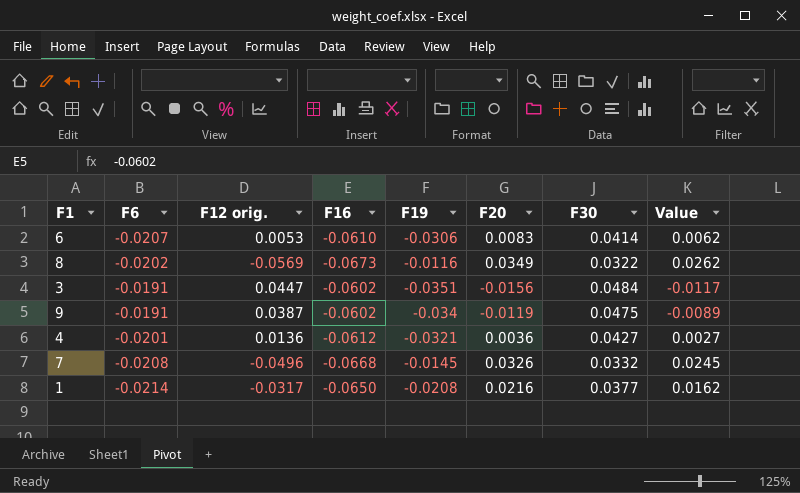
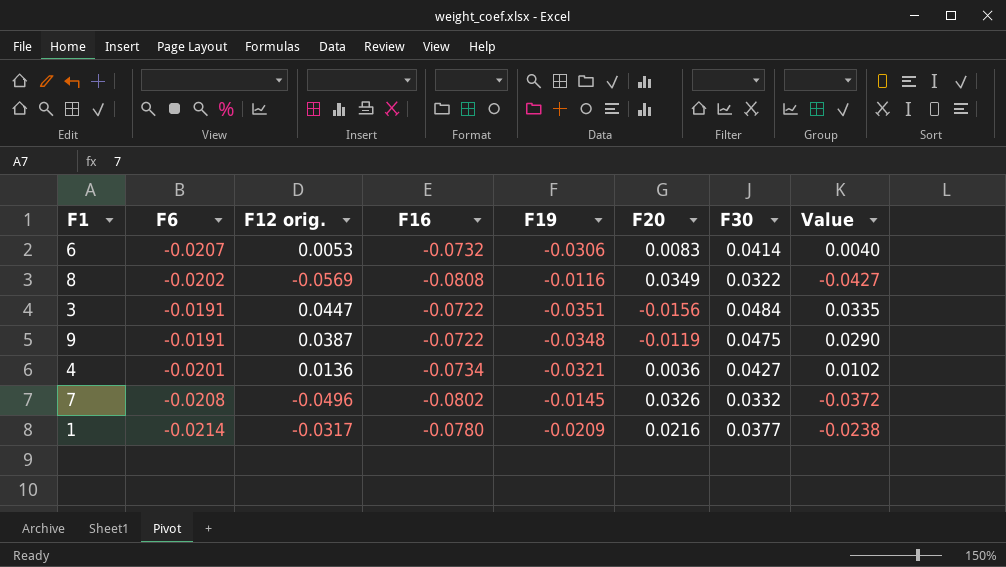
column Value | formula: [F20] * 0.75 -> [F12 orig.] * 0.75
6 | F16: -0.0610 -> -0.0732
8 | F16: -0.0673 -> -0.0808
3 | F16: -0.0602 -> -0.0722
9 | F16: -0.0602 -> -0.0722
9 | F19: -0.034 -> -0.0348
4 | F16: -0.0612 -> -0.0734
7 | F16: -0.0668 -> -0.0802
1 | F16: -0.0650 -> -0.0780
1 | F19: -0.0208 -> -0.0209

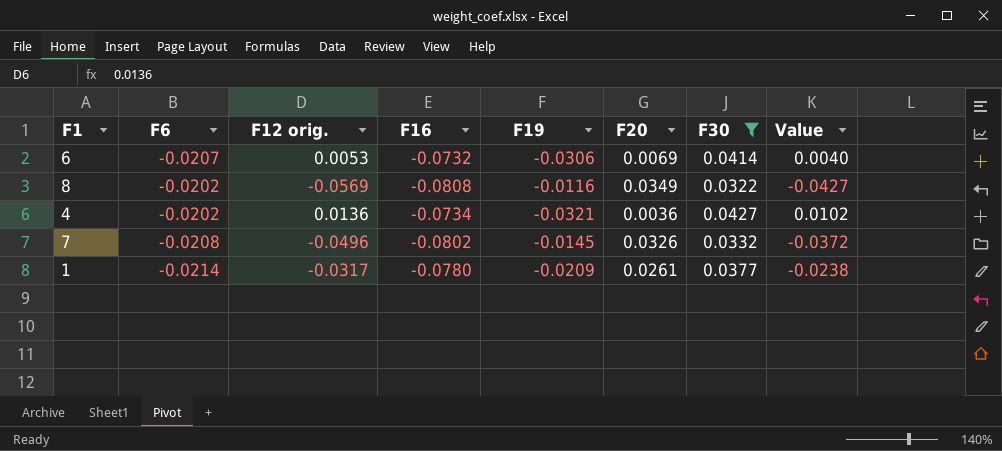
filter: none -> F30 <= 0.0427
6 | F20: 0.0083 -> 0.0069
4 | F6: -0.0201 -> -0.0202
1 | F20: 0.0216 -> 0.0261

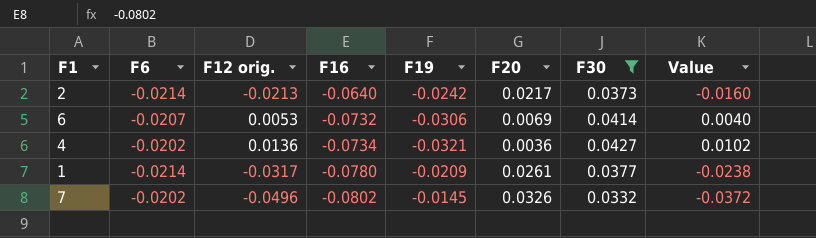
row order: none -> F16 descending
row 8: -0.0202 | -0.0569 | -0.0808 | -0.0116 | 0.0349 | 0.0322 | -0.0427 -> none
row 2: none -> -0.0214 | -0.0213 | -0.0640 | -0.0242 | 0.0217 | 0.0373 | -0.0160
7 | F6: -0.0208 -> -0.0202

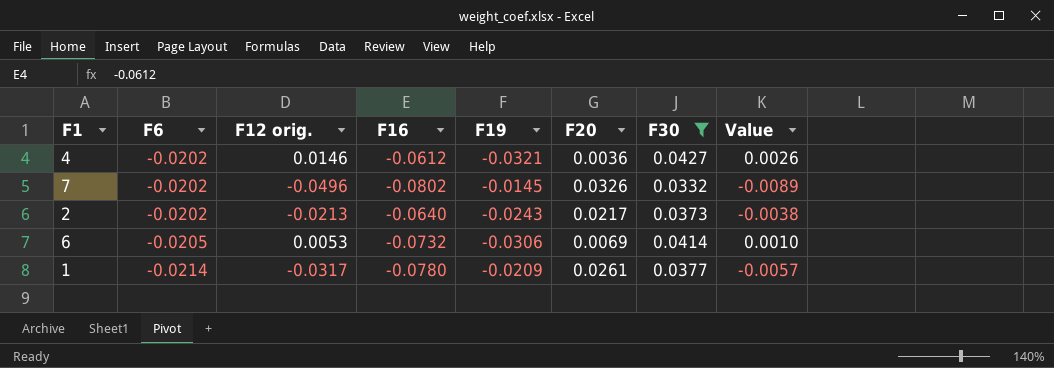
row order: F16 descending -> F6 descending
column Value | formula: [F12 orig.] * 0.75 -> [F12 orig.] * 0.18
4 | F12 orig.: 0.0136 -> 0.0146
4 | F16: -0.0734 -> -0.0612
2 | F6: -0.0214 -> -0.0202
2 | F19: -0.0242 -> -0.0243
6 | F6: -0.0207 -> -0.0205

